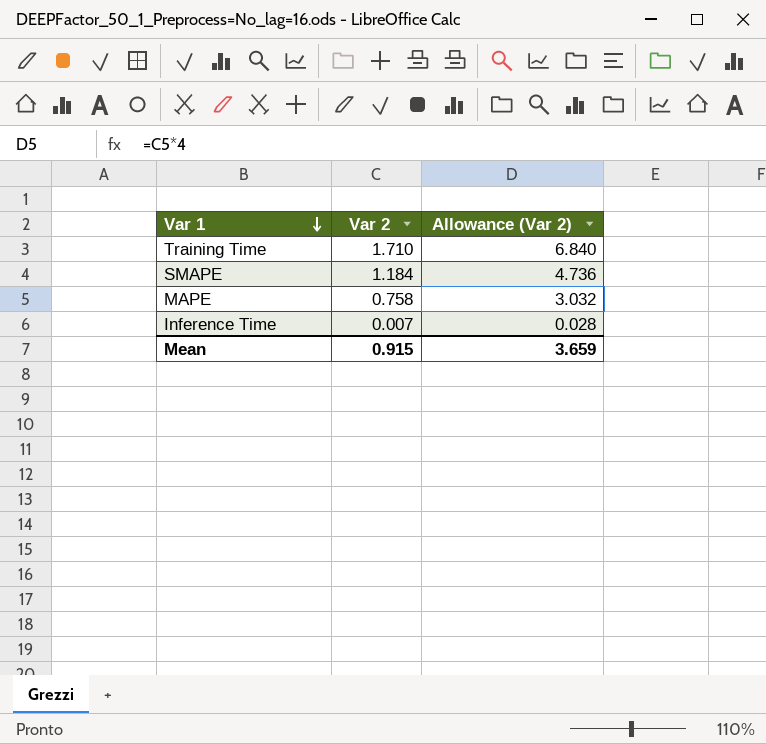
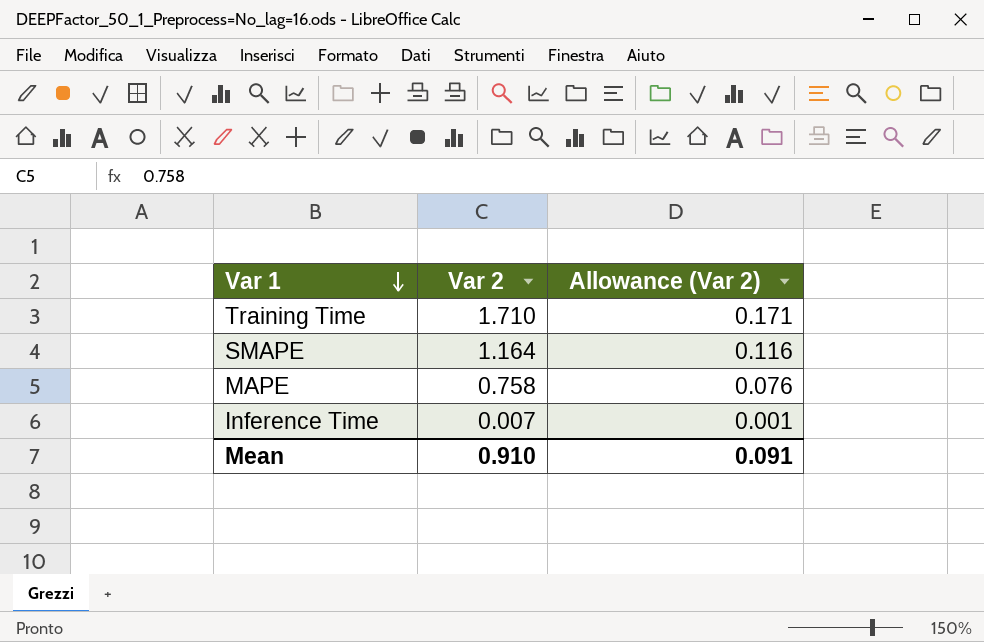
column Allowance (Var 2) | formula: [Var 2] * 4 -> [Var 2] * 0.1
SMAPE | Var 2: 1.184 -> 1.164
Mean | Var 2: 0.915 -> 0.910
Mean | Allowance (Var 2): 3.659 -> 0.091

